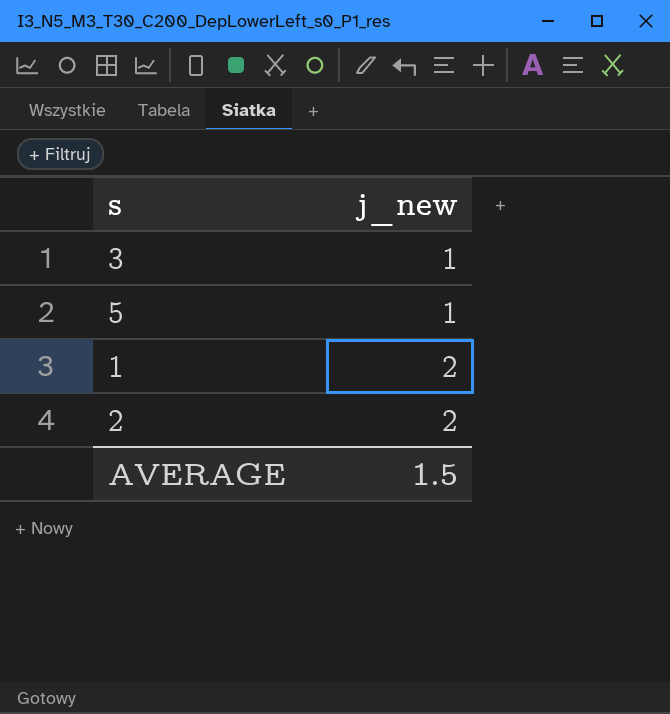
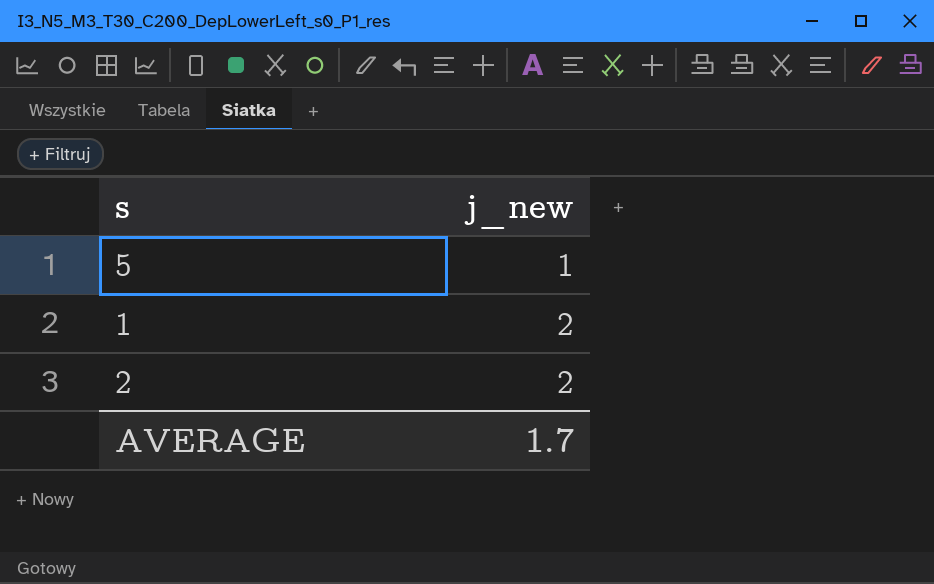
row 3: 1 -> none
AVERAGE | j_new: 1.5 -> 1.7

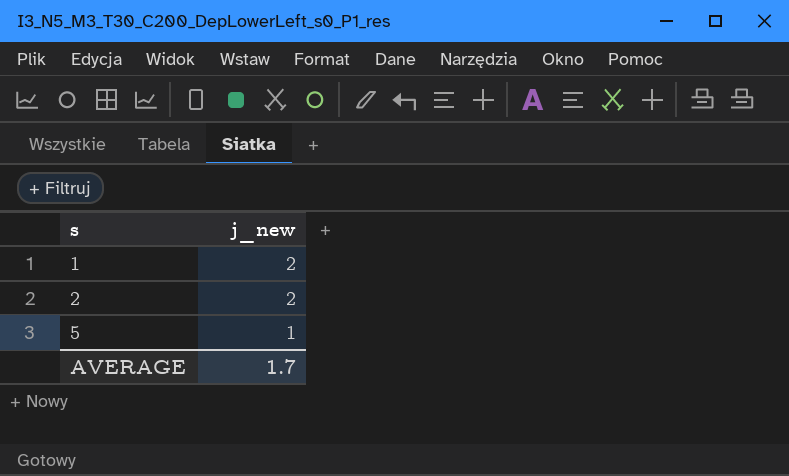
row order: j_new ascending -> s ascending

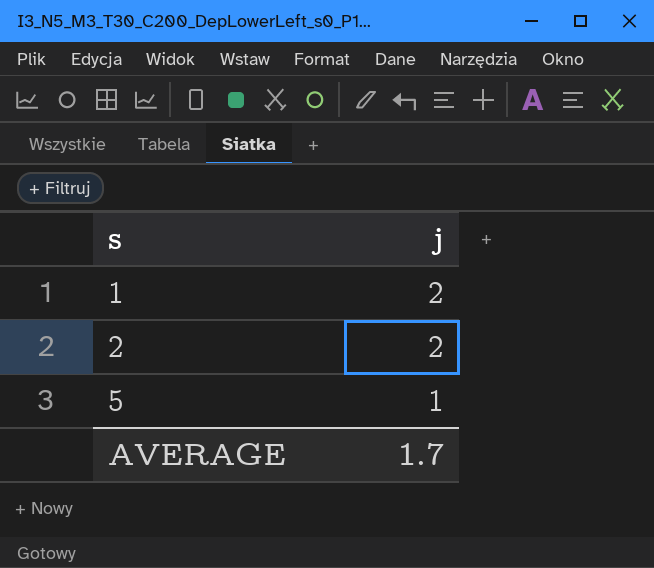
column name: j_new -> j

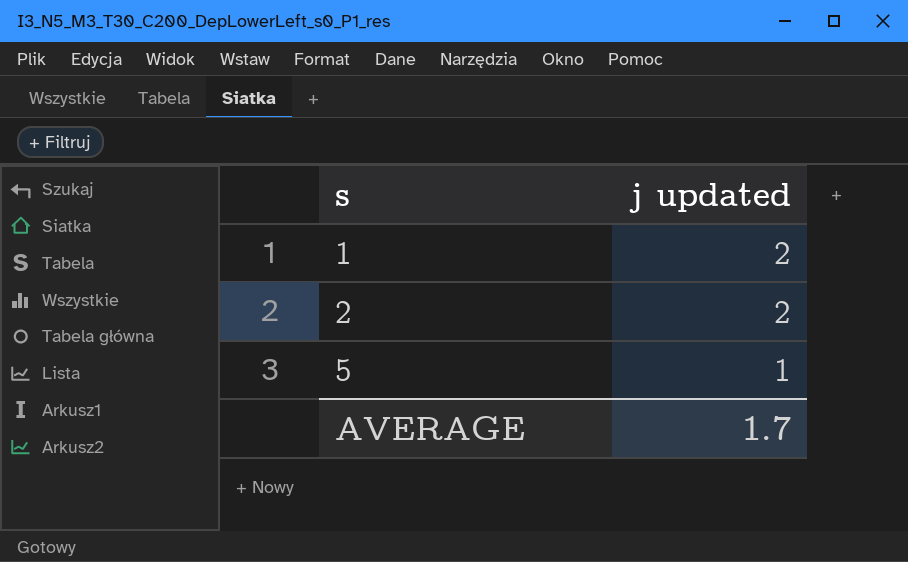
column name: j -> j updated

